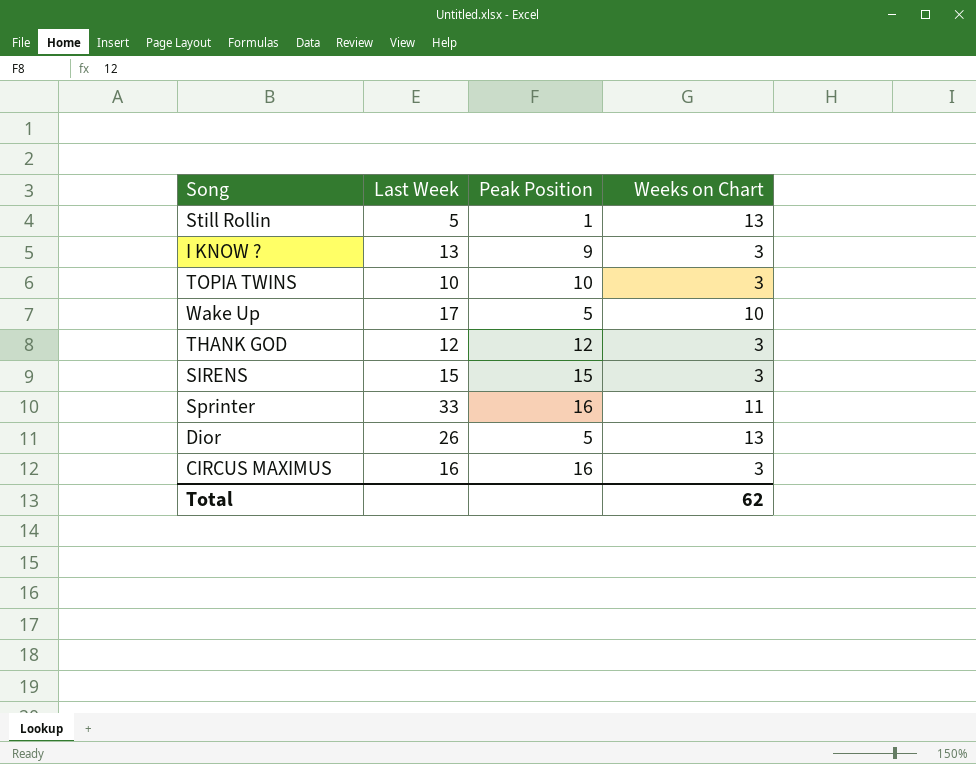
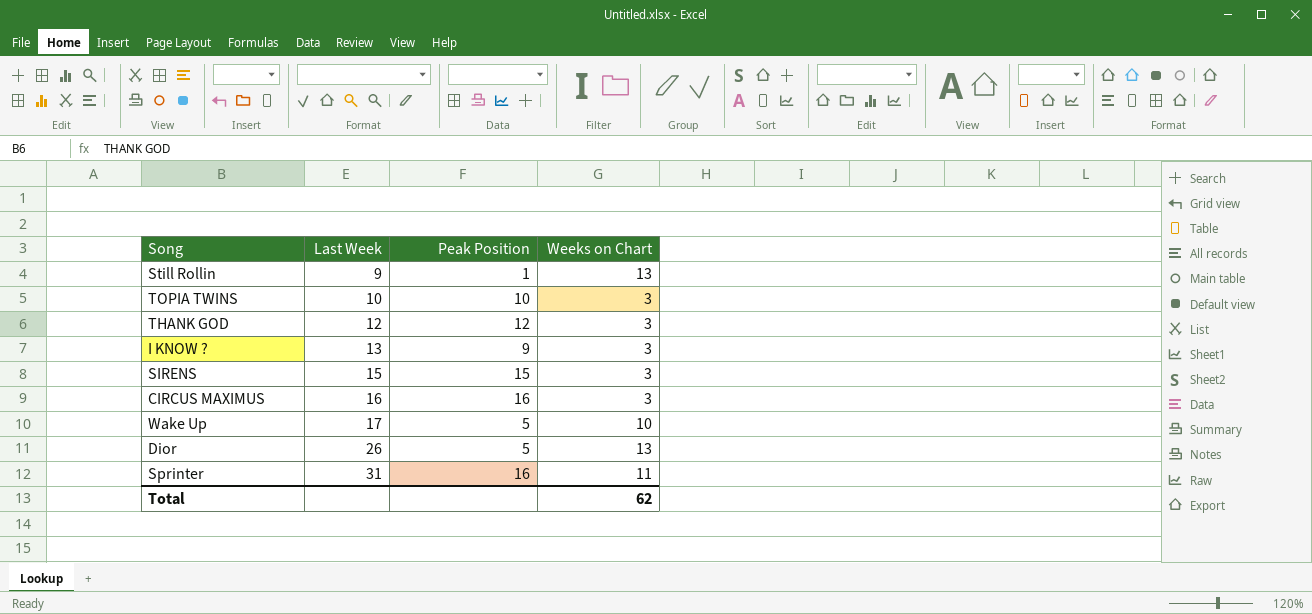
row order: none -> Last Week ascending
Still Rollin | Last Week: 5 -> 9
Sprinter | Last Week: 33 -> 31

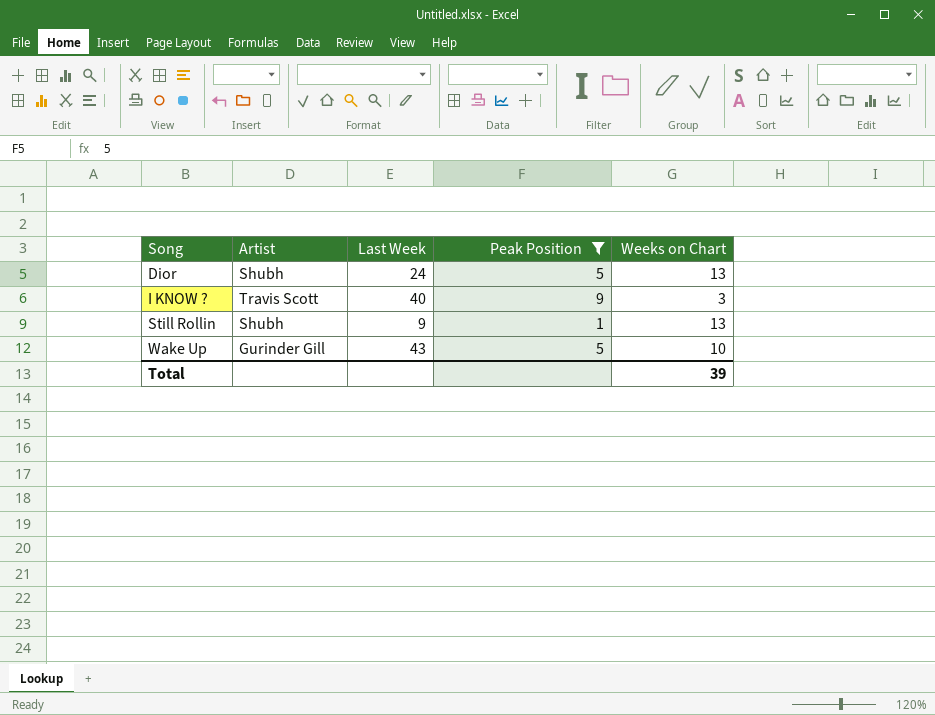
filter: none -> Peak Position <= 9
row order: Last Week ascending -> Song ascending
column Artist | position: none -> 2
Dior | Last Week: 26 -> 24
I KNOW ? | Last Week: 13 -> 40
Wake Up | Last Week: 17 -> 43
Total | Weeks on Chart: 62 -> 39

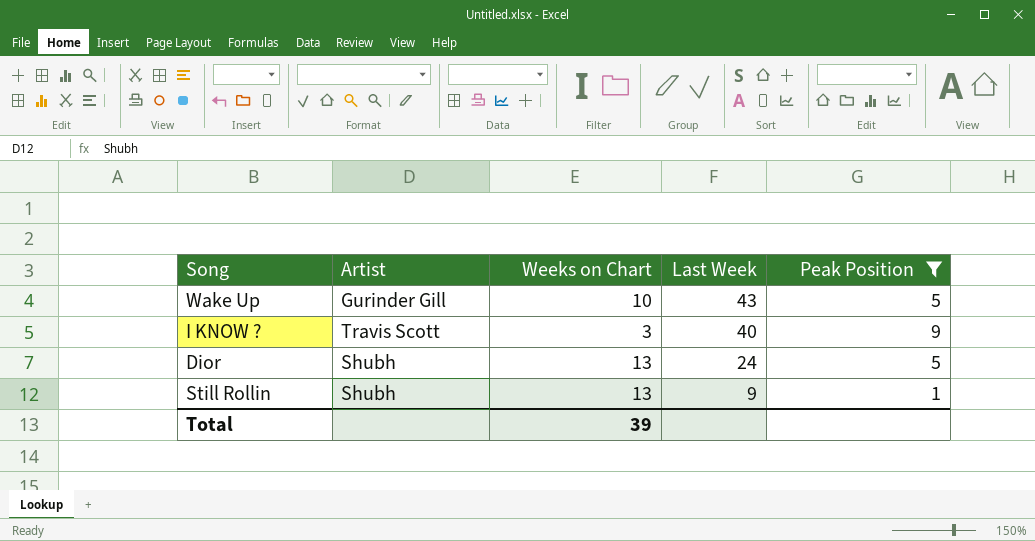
row order: Song ascending -> Last Week descending
column Weeks on Chart | position: 5 -> 3

